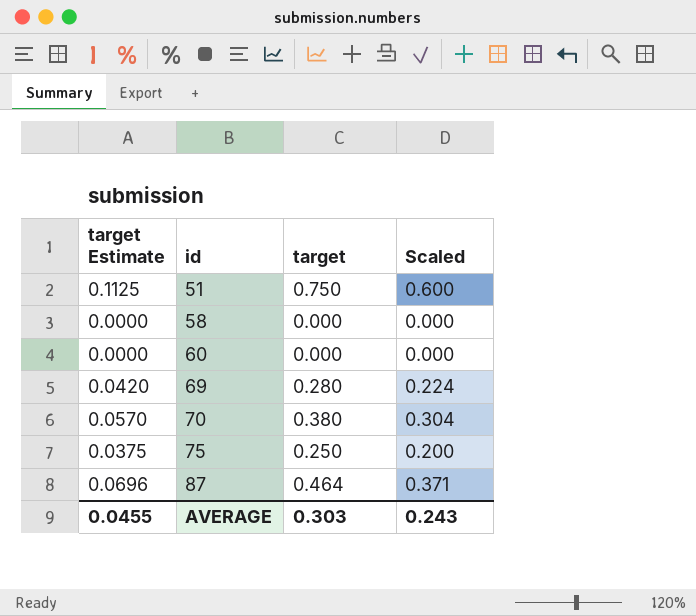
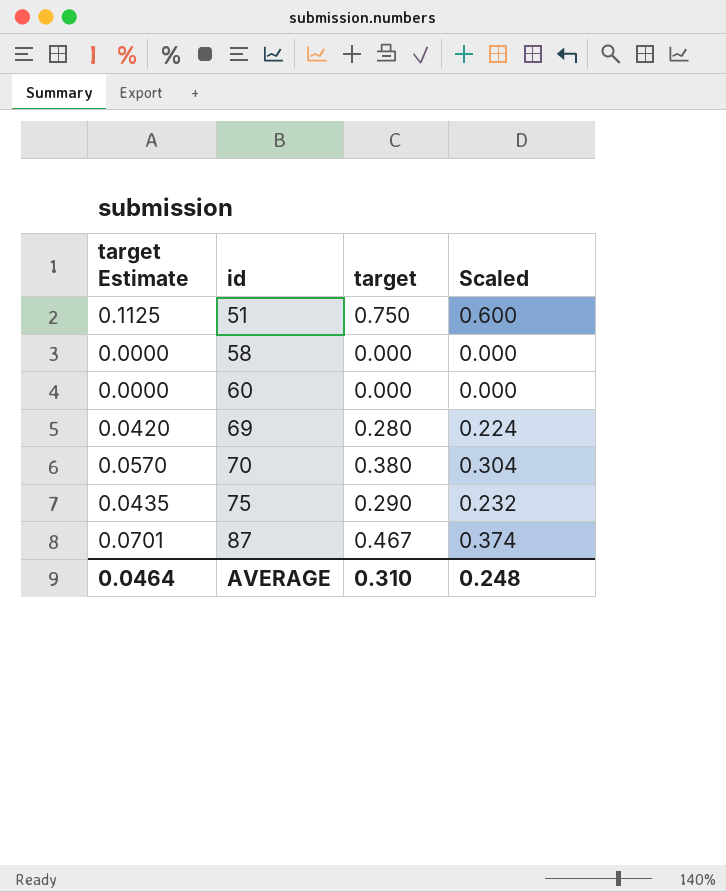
75 | target Estimate: 0.0375 -> 0.0435
75 | target: 0.250 -> 0.290
75 | Scaled: 0.200 -> 0.232
87 | target Estimate: 0.0696 -> 0.0701
87 | target: 0.464 -> 0.467
87 | Scaled: 0.371 -> 0.374
AVERAGE | target Estimate: 0.0455 -> 0.0464
AVERAGE | target: 0.303 -> 0.310
AVERAGE | Scaled: 0.243 -> 0.248

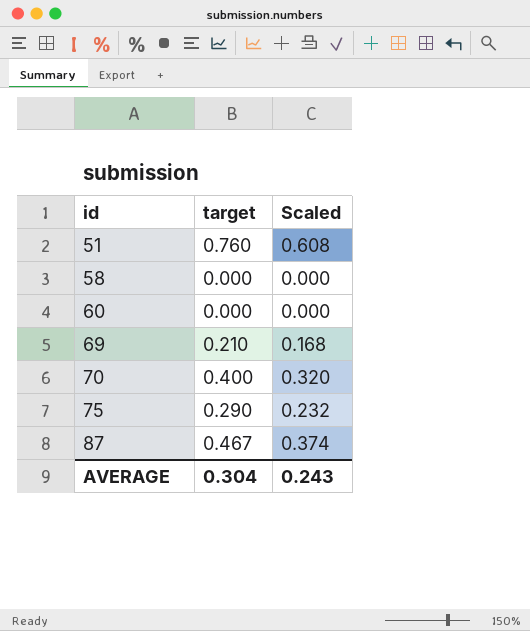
column target Estimate | formula: [target] * 0.15 -> none
51 | target: 0.750 -> 0.760
51 | Scaled: 0.600 -> 0.608
69 | target: 0.280 -> 0.210
69 | Scaled: 0.224 -> 0.168
70 | target: 0.380 -> 0.400
70 | Scaled: 0.304 -> 0.320
AVERAGE | target: 0.310 -> 0.304
AVERAGE | Scaled: 0.248 -> 0.243

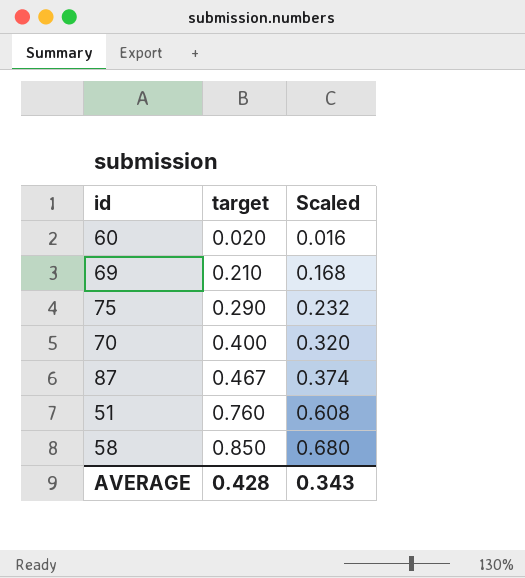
row order: id ascending -> target ascending
60 | target: 0.000 -> 0.020
60 | Scaled: 0.000 -> 0.016
58 | target: 0.000 -> 0.850
58 | Scaled: 0.000 -> 0.680
AVERAGE | target: 0.304 -> 0.428
AVERAGE | Scaled: 0.243 -> 0.343

